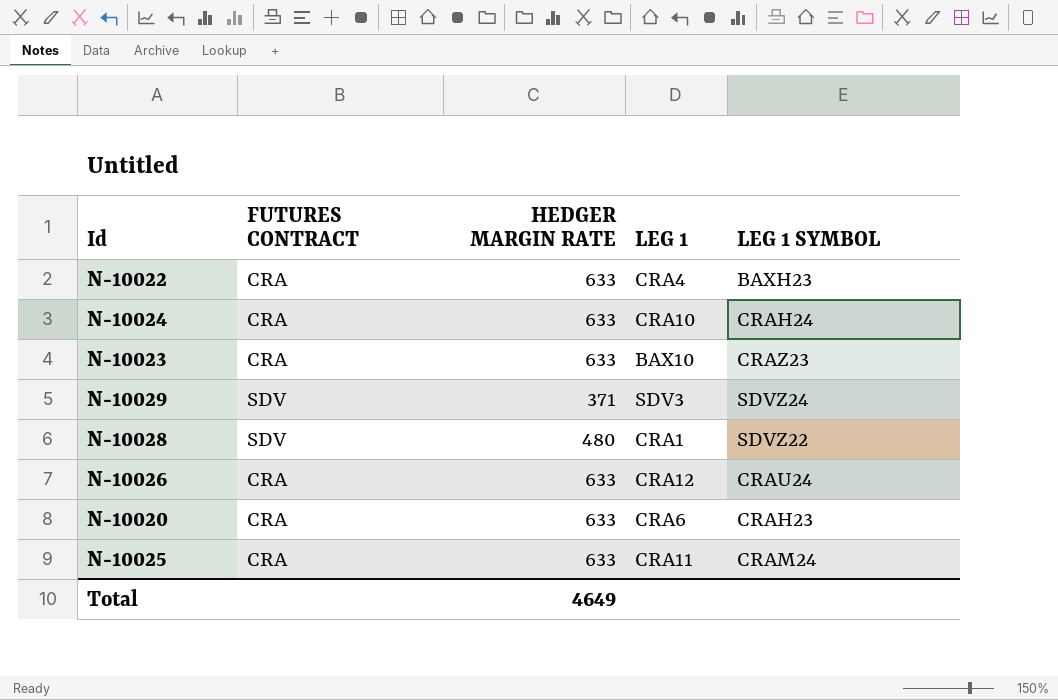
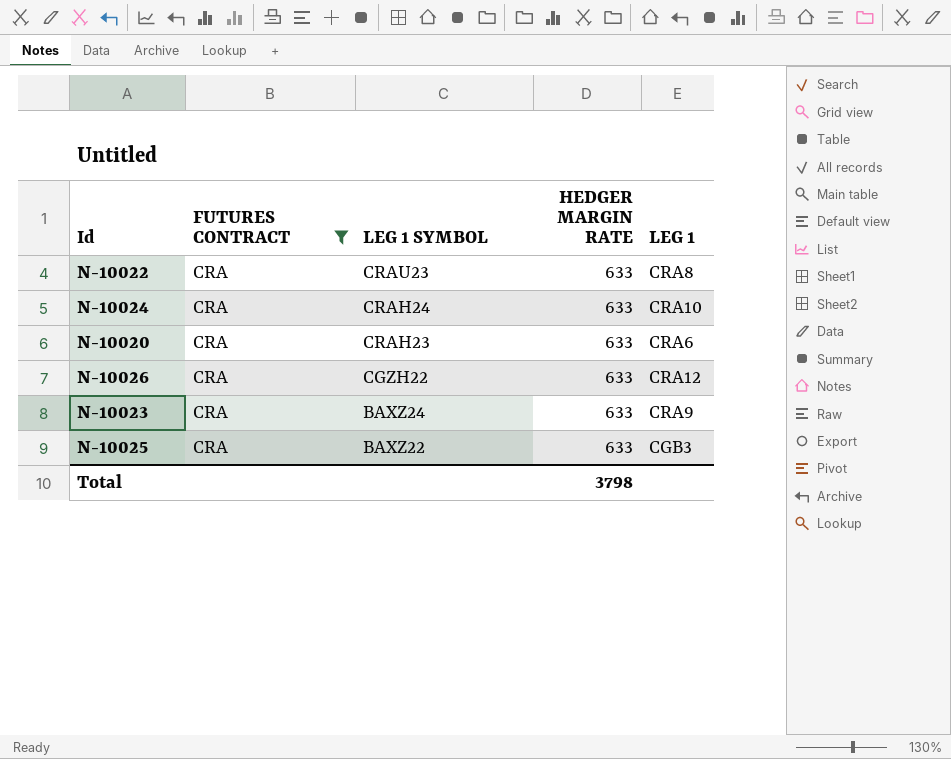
filter: none -> FUTURES CONTRACT = CRA
row order: none -> LEG 1 SYMBOL descending
column LEG 1 SYMBOL | position: 5 -> 3
N-10022 | LEG 1 SYMBOL: BAXH23 -> CRAU23
N-10022 | LEG 1: CRA4 -> CRA8
N-10026 | LEG 1 SYMBOL: CRAU24 -> CGZH22
N-10023 | LEG 1 SYMBOL: CRAZ23 -> BAXZ24
N-10023 | LEG 1: BAX10 -> CRA9
N-10025 | LEG 1 SYMBOL: CRAM24 -> BAXZ22
N-10025 | LEG 1: CRA11 -> CGB3
Total | HEDGER MARGIN RATE: 4649 -> 3798

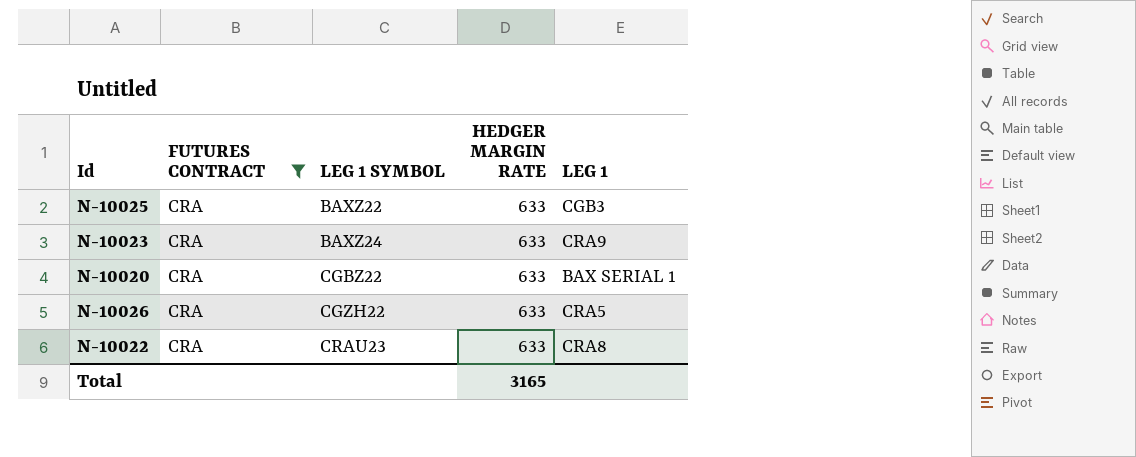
row order: LEG 1 SYMBOL descending -> LEG 1 SYMBOL ascending
row N-10024: CRA | CRAH24 | 633 | CRA10 -> none
N-10020 | LEG 1 SYMBOL: CRAH23 -> CGBZ22
N-10020 | LEG 1: CRA6 -> BAX SERIAL 1
N-10026 | LEG 1: CRA12 -> CRA5
Total | HEDGER MARGIN RATE: 3798 -> 3165

